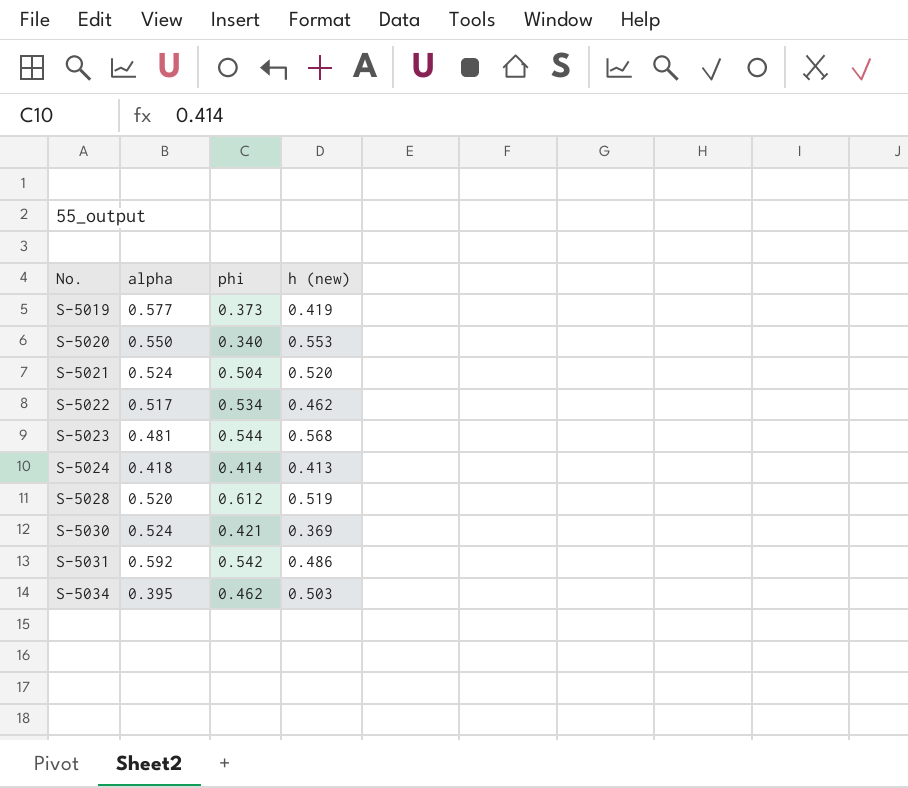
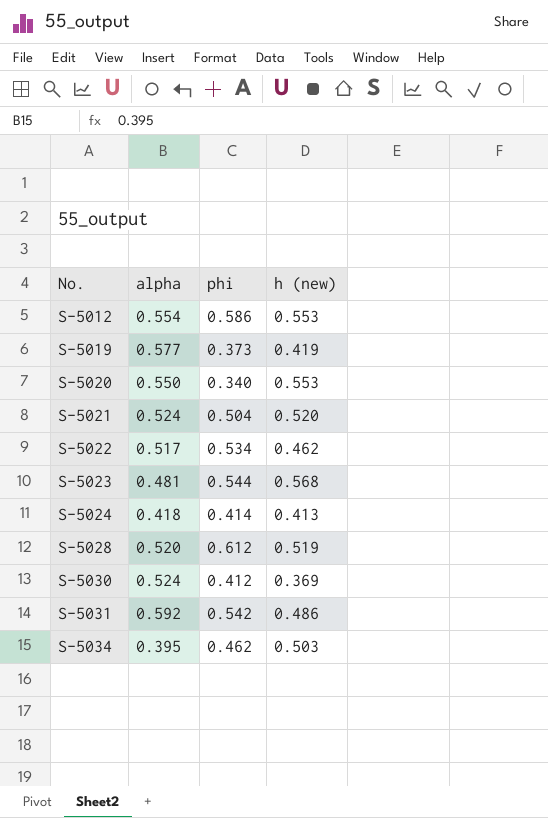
row S-5012: none -> 0.554 | 0.586 | 0.553
S-5030 | phi: 0.421 -> 0.412

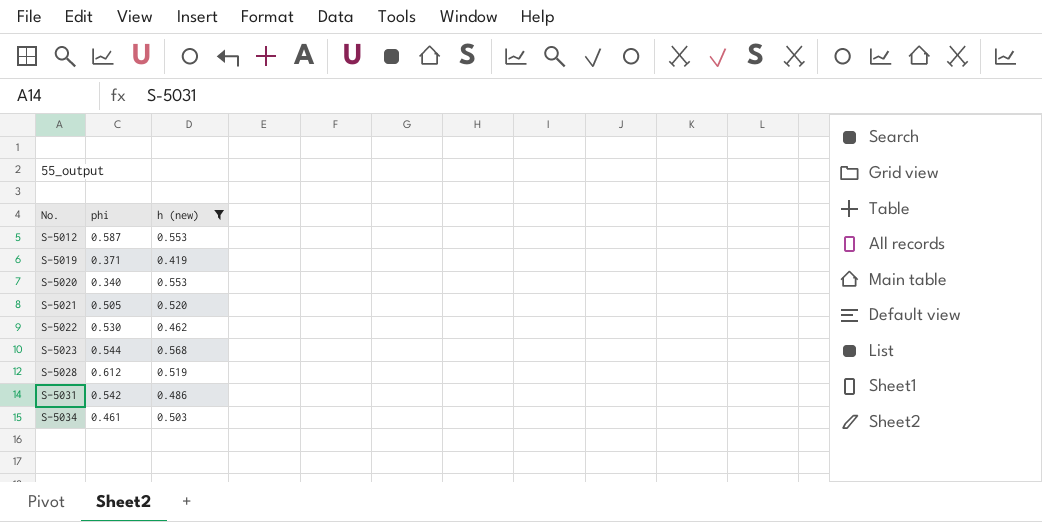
filter: none -> h (new) >= 0.419
column alpha | position: 2 -> none
S-5012 | phi: 0.586 -> 0.587
S-5019 | phi: 0.373 -> 0.371
S-5021 | phi: 0.504 -> 0.505
S-5022 | phi: 0.534 -> 0.530
S-5034 | phi: 0.462 -> 0.461

